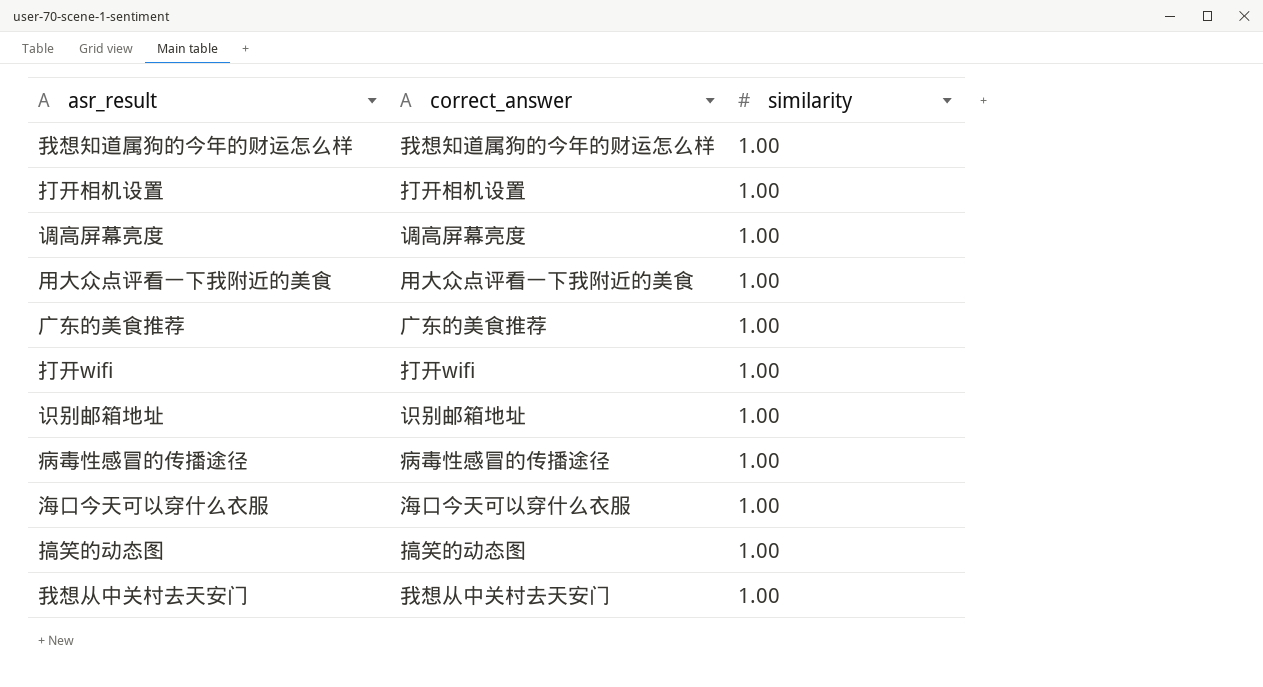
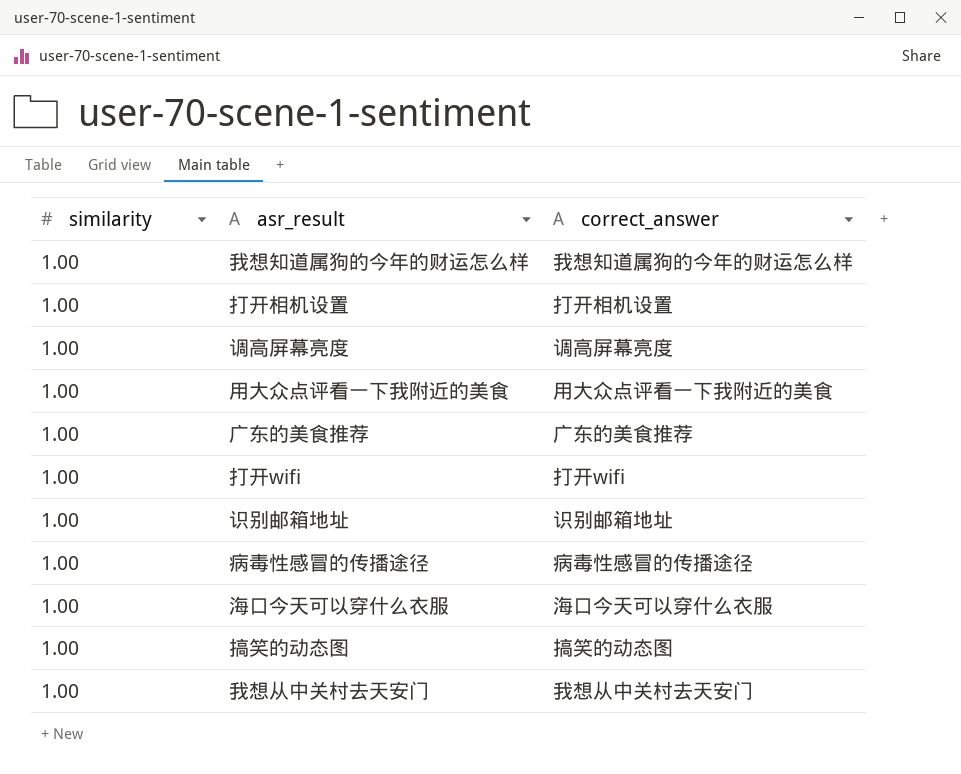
column similarity | position: 3 -> 1

